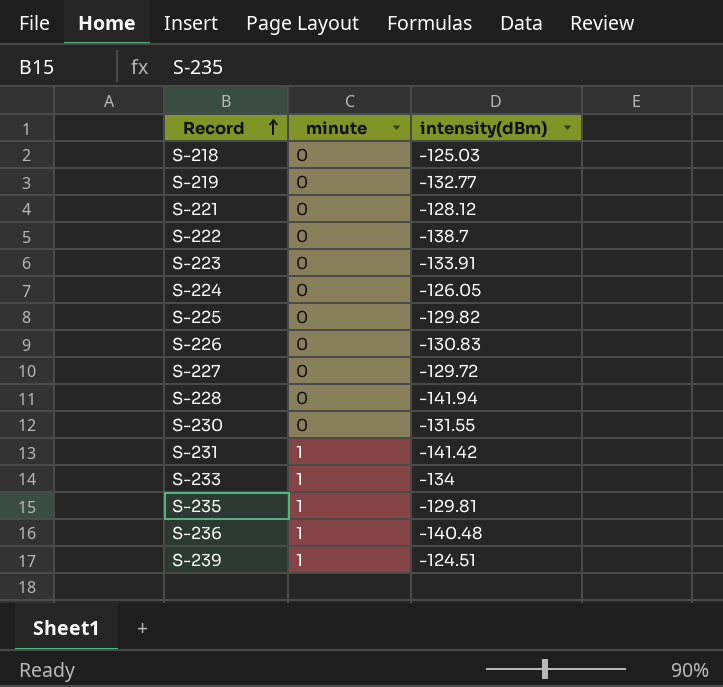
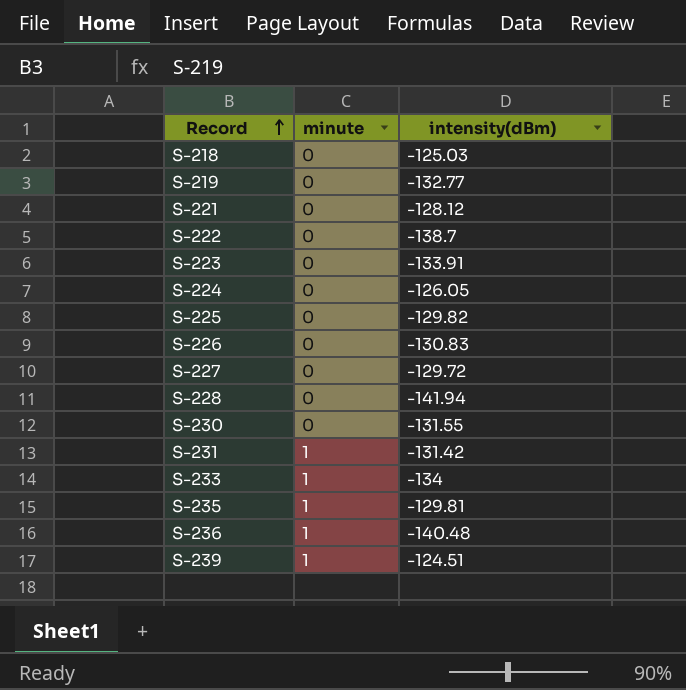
S-231 | intensity(dBm): -141.42 -> -131.42

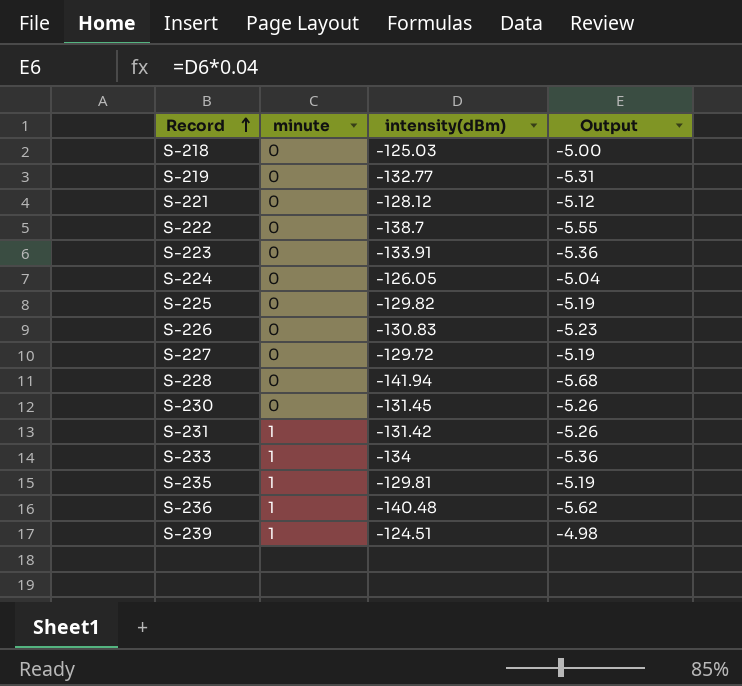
column Output | formula: none -> [intensity(dBm)] * 0.04
S-230 | intensity(dBm): -131.55 -> -131.45

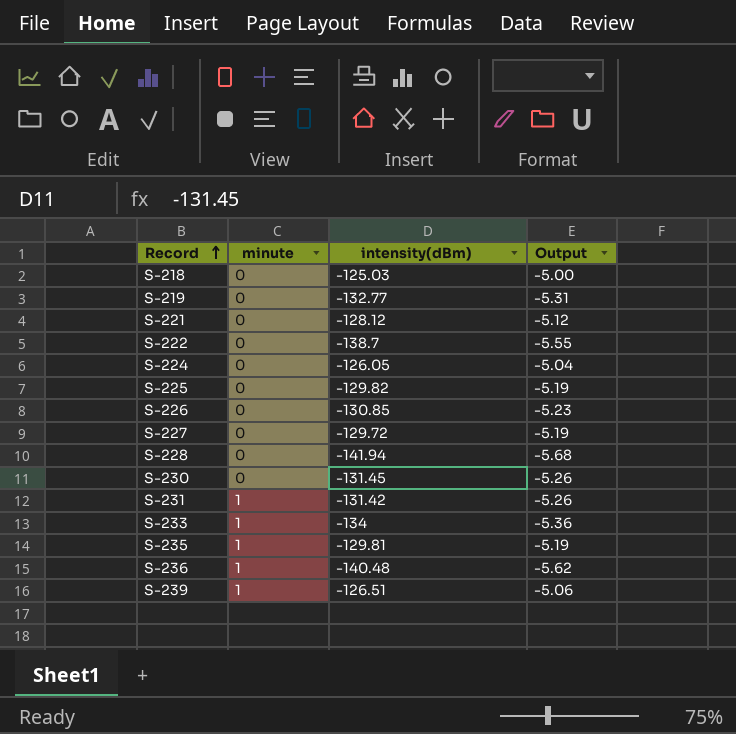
row S-223: 0 | -133.91 | -5.36 -> none
S-226 | intensity(dBm): -130.83 -> -130.85
S-239 | intensity(dBm): -124.51 -> -126.51
S-239 | Output: -4.98 -> -5.06

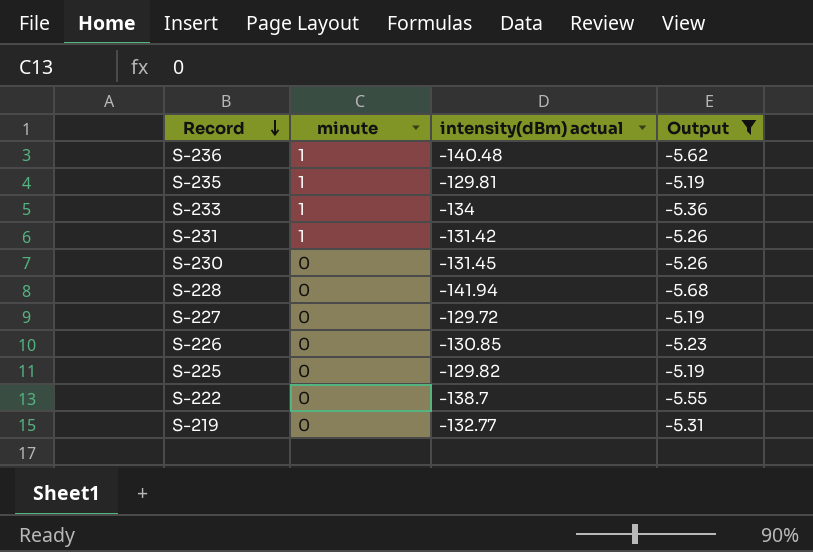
filter: none -> Output <= -5.19
row order: Record ascending -> Record descending
column name: intensity(dBm) -> intensity(dBm) actual

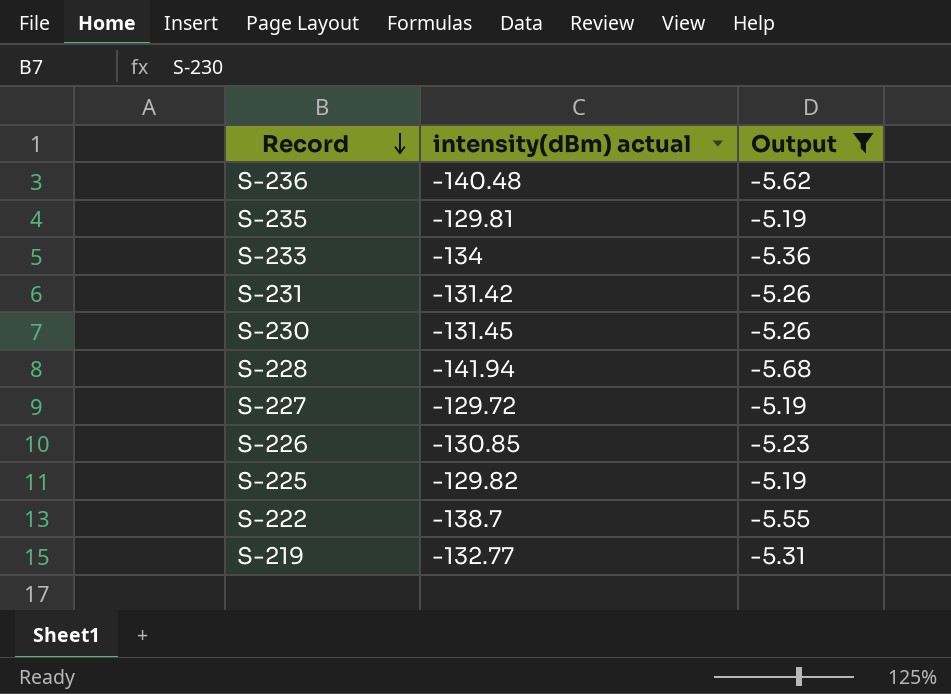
column minute | position: 2 -> none

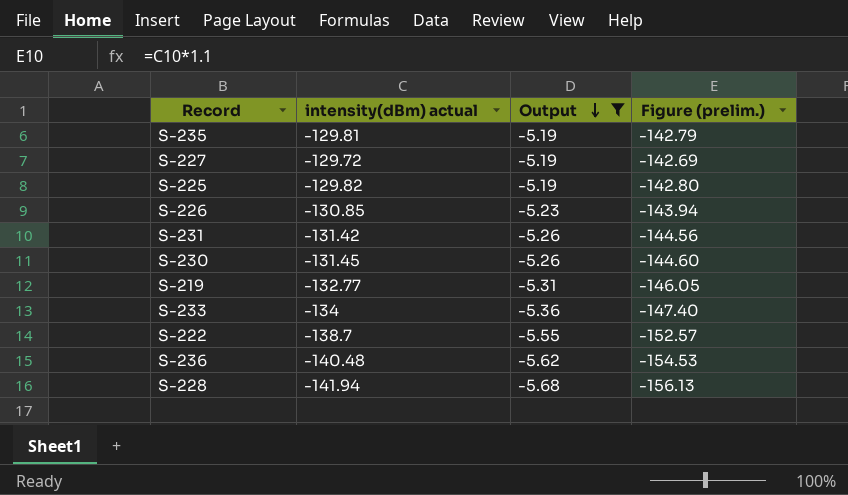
row order: Record descending -> Output descending
column Figure (prelim.) | formula: none -> [intensity(dBm) actual] * 1.1

